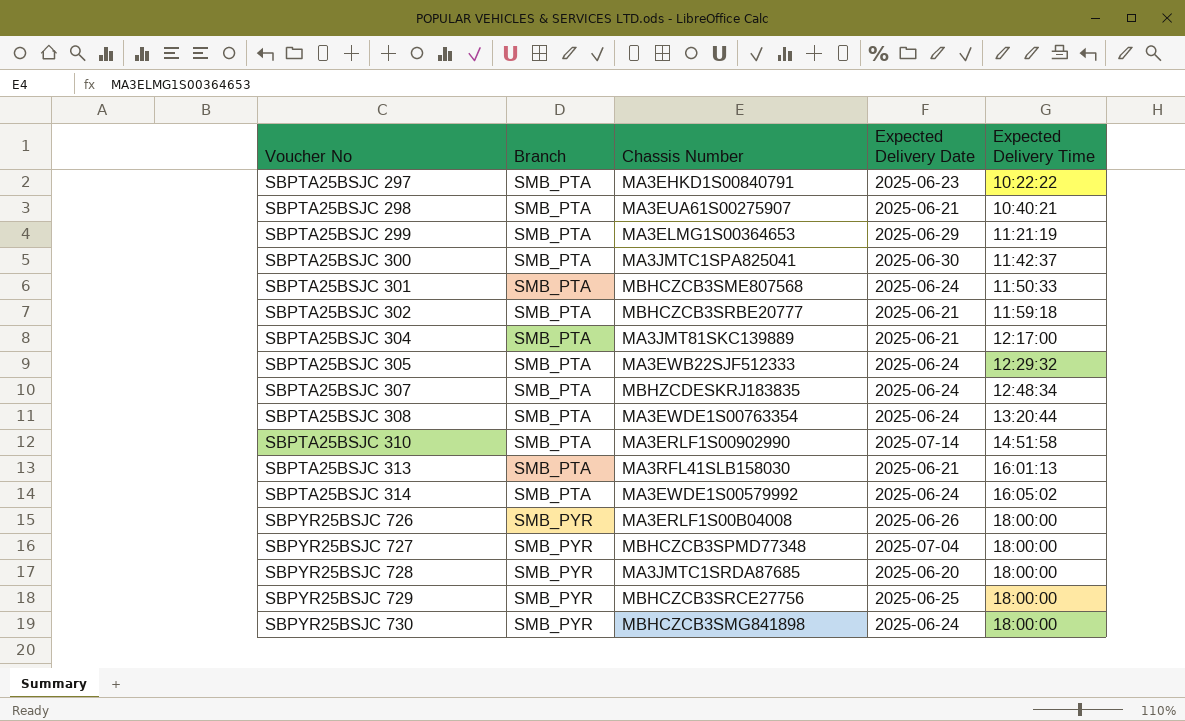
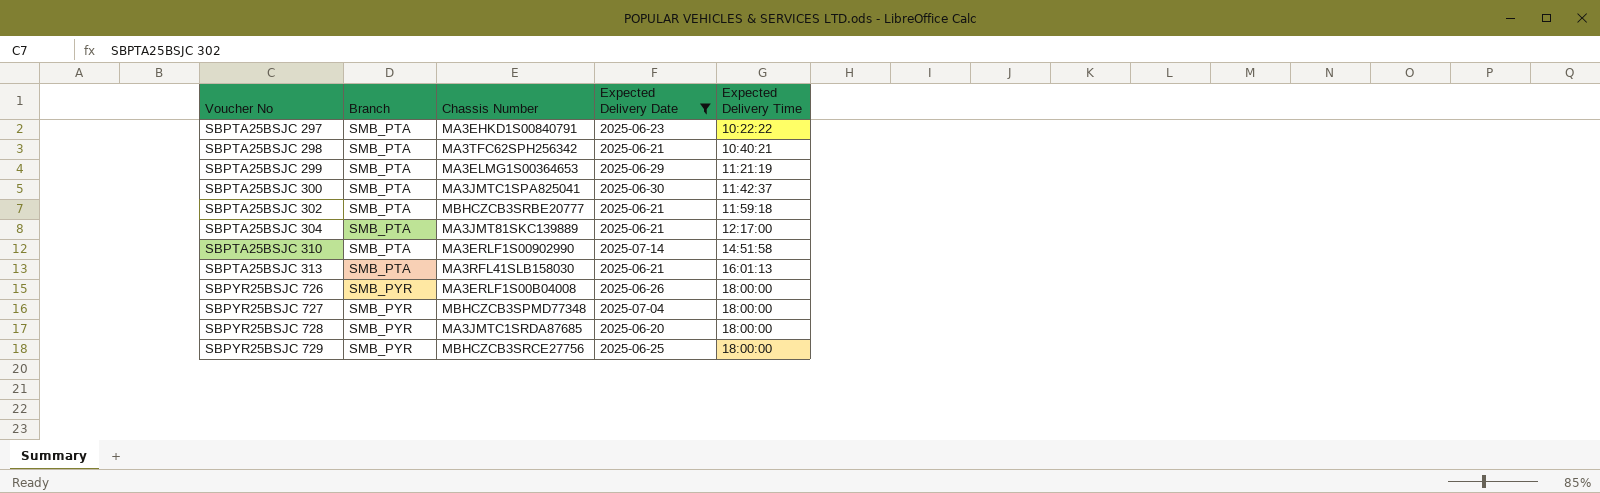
filter: none -> Expected Delivery Date != 2025-06-24
SBPTA25BSJC 298 | Chassis Number: MA3EUA61S00275907 -> MA3TFC62SPH256342

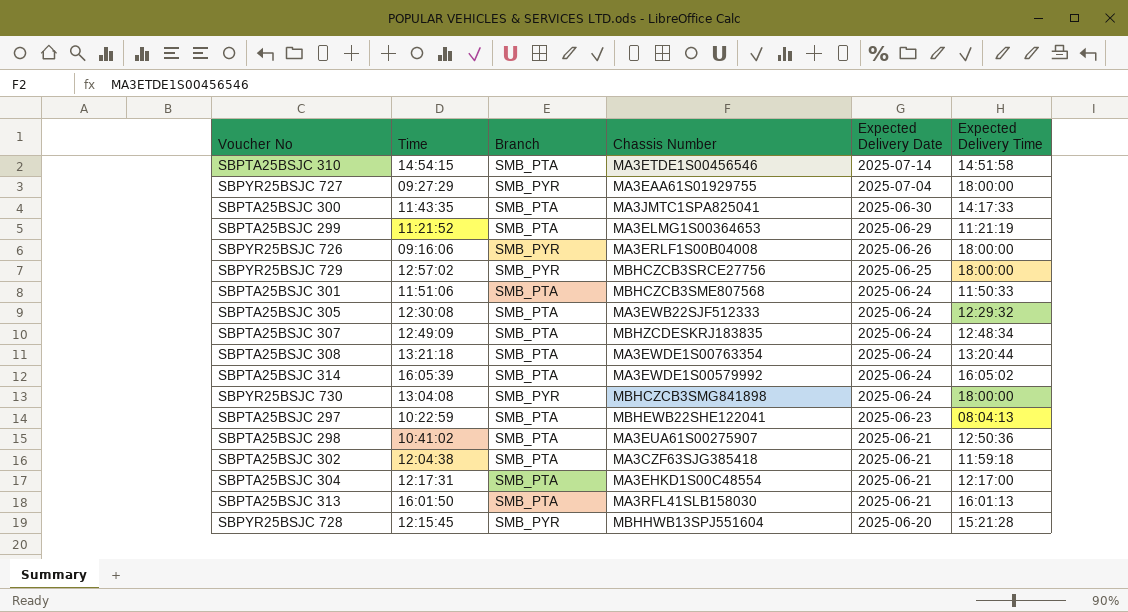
filter: Expected Delivery Date != 2025-06-24 -> none
row order: Voucher No ascending -> Expected Delivery Date descending
column Time | position: none -> 2
SBPTA25BSJC 310 | Chassis Number: MA3ERLF1S00902990 -> MA3ETDE1S00456546
SBPYR25BSJC 727 | Chassis Number: MBHCZCB3SPMD77348 -> MA3EAA61S01929755
SBPTA25BSJC 300 | Expected Delivery Time: 11:42:37 -> 14:17:33
SBPTA25BSJC 297 | Chassis Number: MA3EHKD1S00840791 -> MBHEWB22SHE122041
SBPTA25BSJC 297 | Expected Delivery Time: 10:22:22 -> 08:04:13
SBPTA25BSJC 298 | Chassis Number: MA3TFC62SPH256342 -> MA3EUA61S00275907
SBPTA25BSJC 298 | Expected Delivery Time: 10:40:21 -> 12:50:36
SBPTA25BSJC 302 | Chassis Number: MBHCZCB3SRBE20777 -> MA3CZF63SJG385418
SBPTA25BSJC 304 | Chassis Number: MA3JMT81SKC139889 -> MA3EHKD1S00C48554
SBPYR25BSJC 728 | Chassis Number: MA3JMTC1SRDA87685 -> MBHHWB13SPJ551604
SBPYR25BSJC 728 | Expected Delivery Time: 18:00:00 -> 15:21:28

